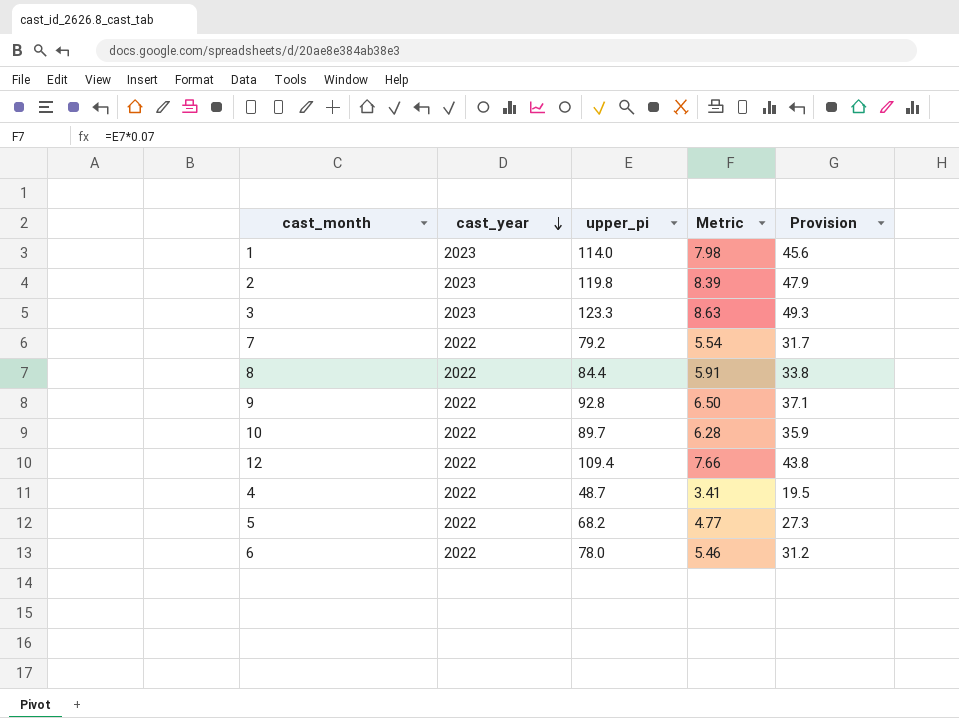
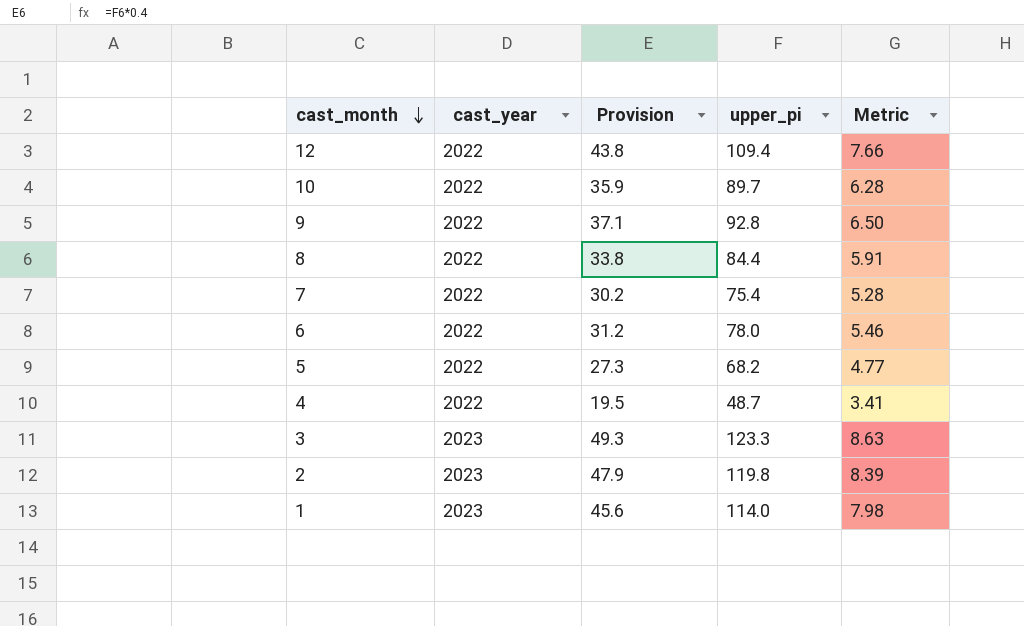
row order: cast_year descending -> cast_month descending
column Provision | position: 5 -> 3
7 | Provision: 31.7 -> 30.2
7 | upper_pi: 79.2 -> 75.4
7 | Metric: 5.54 -> 5.28

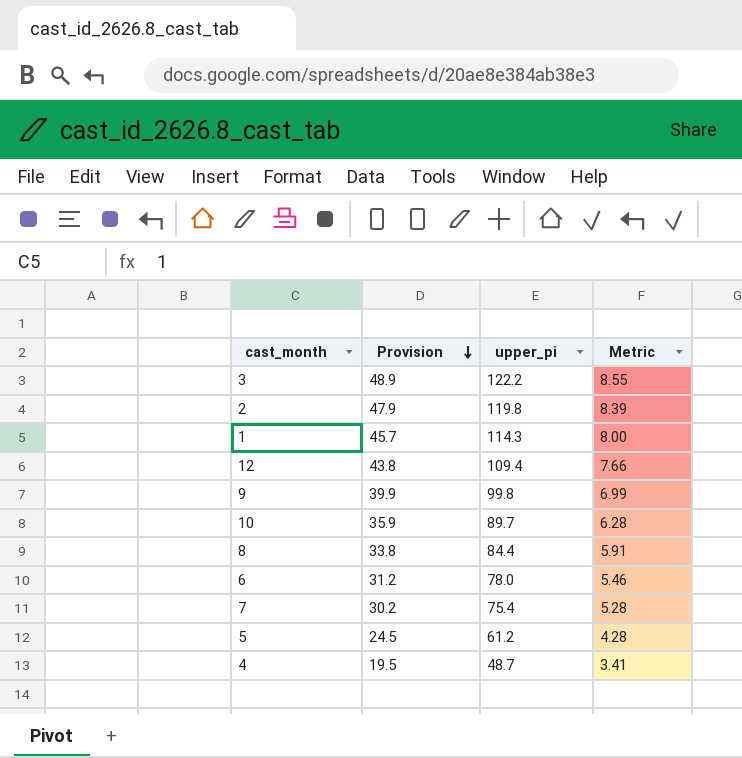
row order: cast_month descending -> Provision descending
column cast_year | position: 2 -> none
3 | Provision: 49.3 -> 48.9
3 | upper_pi: 123.3 -> 122.2
3 | Metric: 8.63 -> 8.55
1 | Provision: 45.6 -> 45.7
1 | upper_pi: 114.0 -> 114.3
1 | Metric: 7.98 -> 8.00
9 | Provision: 37.1 -> 39.9
9 | upper_pi: 92.8 -> 99.8
9 | Metric: 6.50 -> 6.99
5 | Provision: 27.3 -> 24.5
5 | upper_pi: 68.2 -> 61.2
5 | Metric: 4.77 -> 4.28

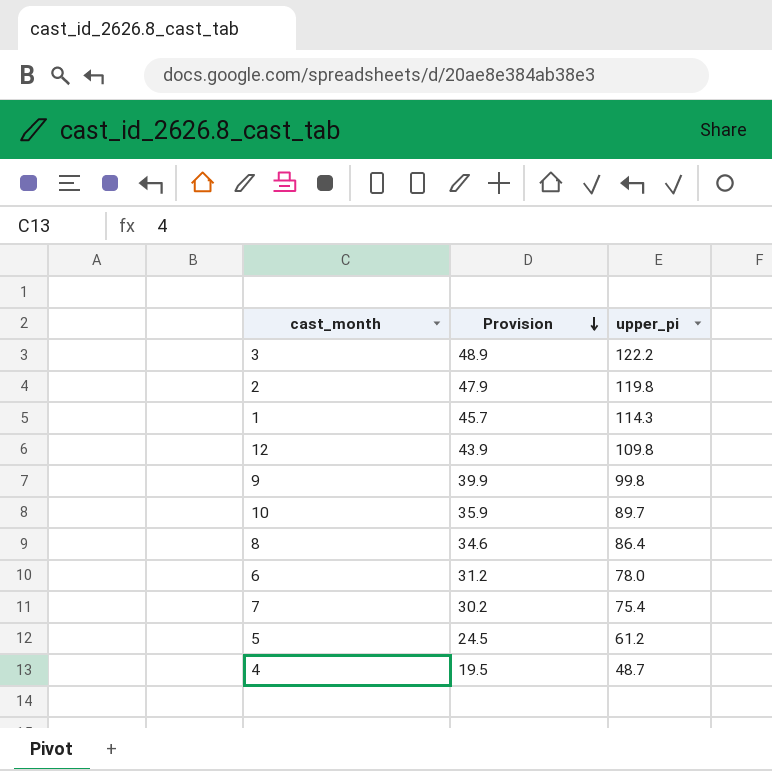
column Metric | formula: [upper_pi] * 0.07 -> none
12 | Provision: 43.8 -> 43.9
12 | upper_pi: 109.4 -> 109.8
8 | Provision: 33.8 -> 34.6
8 | upper_pi: 84.4 -> 86.4

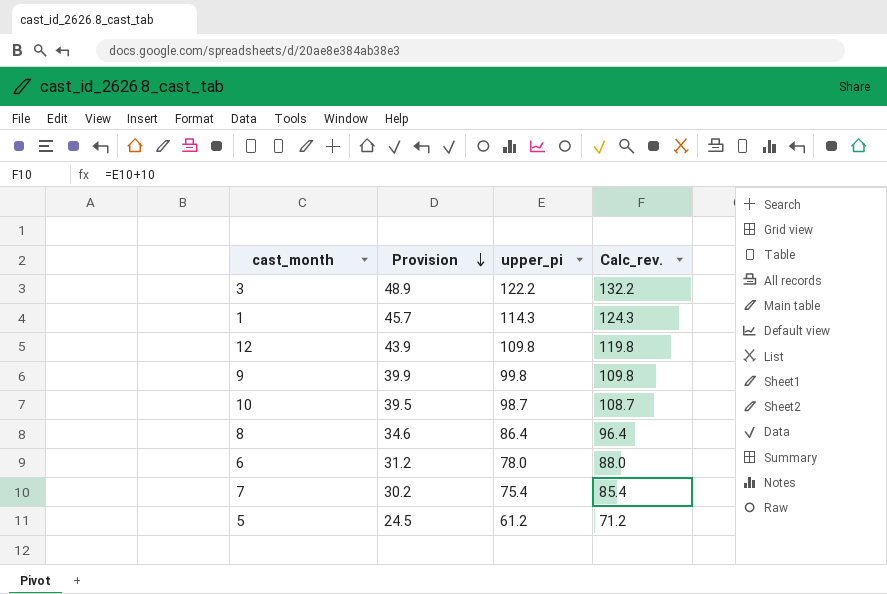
column Calc_rev. | formula: none -> [upper_pi] + 10
row 2: 47.9 | 119.8 -> none
row 4: 19.5 | 48.7 -> none
10 | Provision: 35.9 -> 39.5
10 | upper_pi: 89.7 -> 98.7

